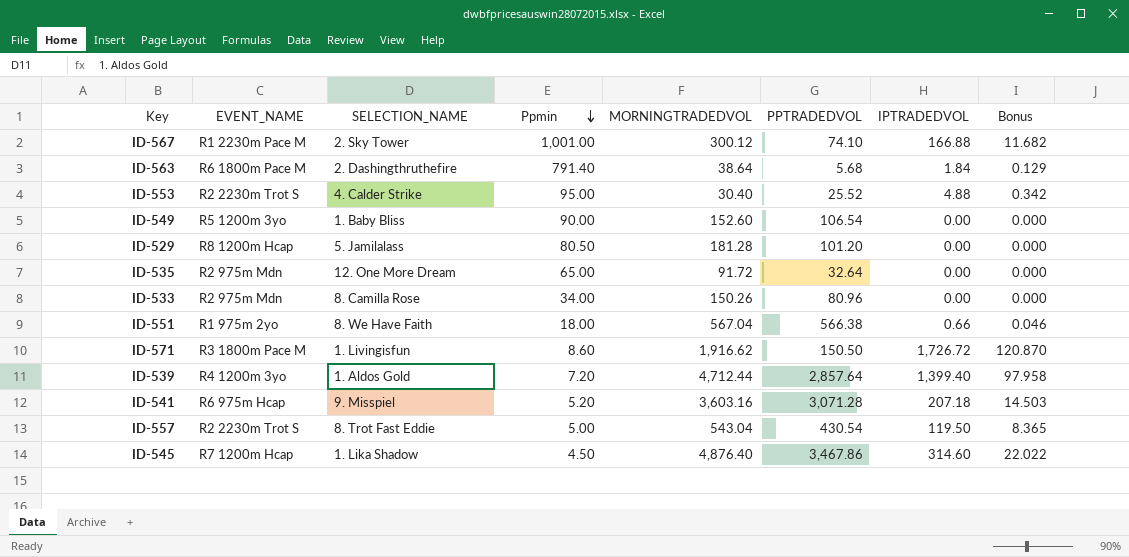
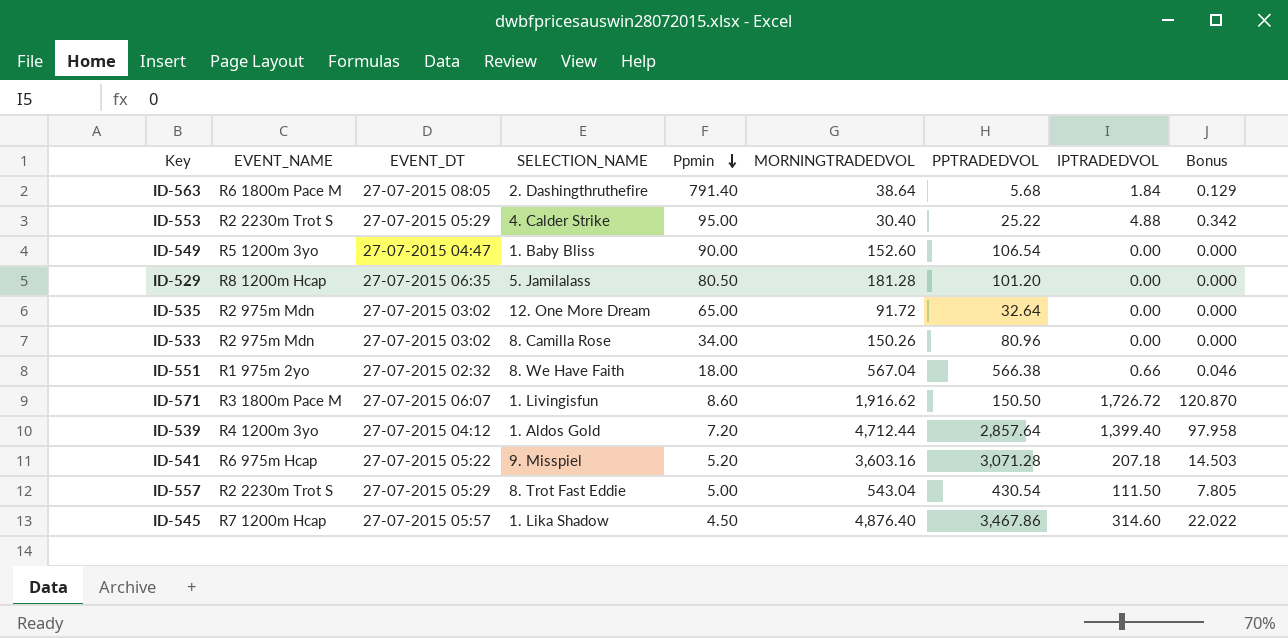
column EVENT_DT | position: none -> 3
row ID-567: R1 2230m Pace M | 2. Sky Tower | 1,001.00 | 300.12 | 74.10 | 166.88 | 11.682 -> none
ID-553 | PPTRADEDVOL: 25.52 -> 25.22
ID-557 | IPTRADEDVOL: 119.50 -> 111.50
ID-557 | Bonus: 8.365 -> 7.805

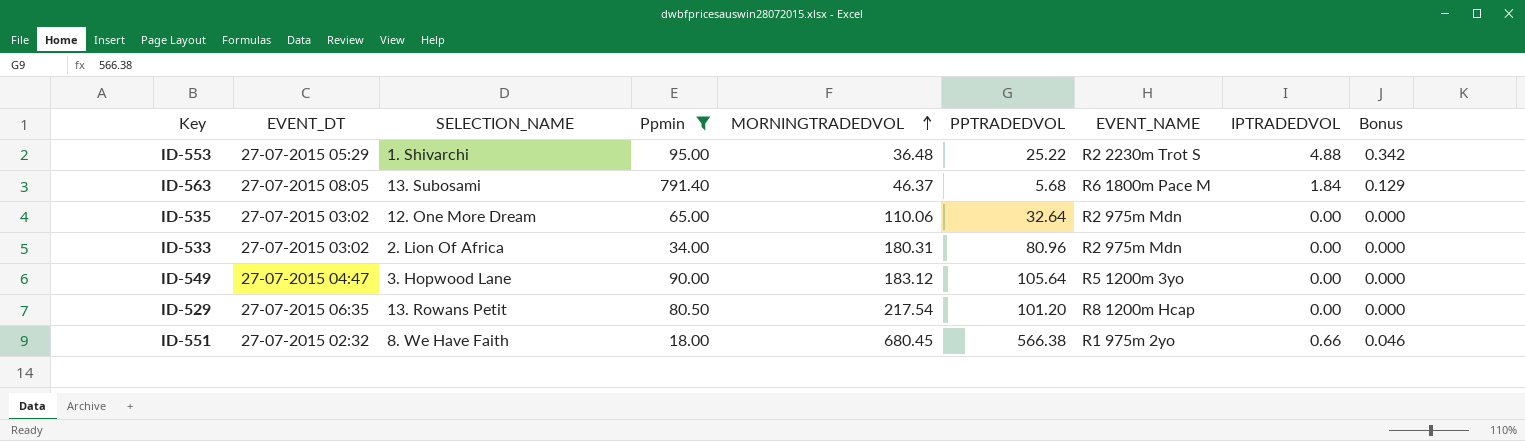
filter: none -> Ppmin >= 18.00
row order: Ppmin descending -> MORNINGTRADEDVOL ascending
column EVENT_NAME | position: 2 -> 7
ID-553 | SELECTION_NAME: 4. Calder Strike -> 1. Shivarchi
ID-553 | MORNINGTRADEDVOL: 30.40 -> 36.48
ID-563 | SELECTION_NAME: 2. Dashingthruthefire -> 13. Subosami
ID-563 | MORNINGTRADEDVOL: 38.64 -> 46.37
ID-535 | MORNINGTRADEDVOL: 91.72 -> 110.06
ID-533 | SELECTION_NAME: 8. Camilla Rose -> 2. Lion Of Africa
ID-533 | MORNINGTRADEDVOL: 150.26 -> 180.31
ID-549 | SELECTION_NAME: 1. Baby Bliss -> 3. Hopwood Lane
ID-549 | MORNINGTRADEDVOL: 152.60 -> 183.12
ID-549 | PPTRADEDVOL: 106.54 -> 105.64
ID-529 | SELECTION_NAME: 5. Jamilalass -> 13. Rowans Petit
ID-529 | MORNINGTRADEDVOL: 181.28 -> 217.54
ID-551 | MORNINGTRADEDVOL: 567.04 -> 680.45

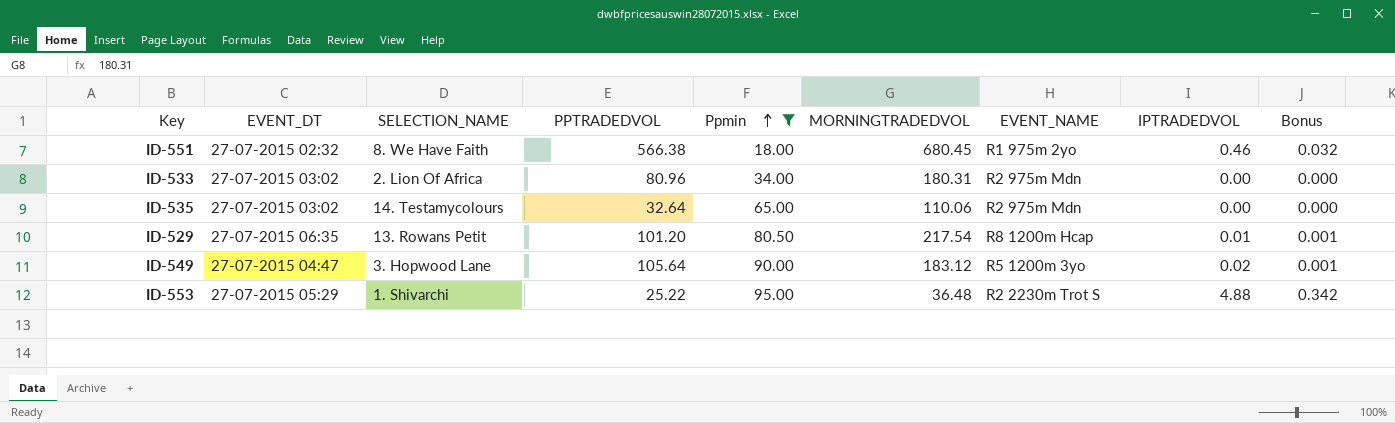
row order: MORNINGTRADEDVOL ascending -> Ppmin ascending
column PPTRADEDVOL | position: 6 -> 4
row ID-563: 27-07-2015 08:05 | 13. Subosami | 791.40 | 46.37 | 5.68 | R6 1800m Pace M | 1.84 | 0.129 -> none
ID-551 | IPTRADEDVOL: 0.66 -> 0.46
ID-551 | Bonus: 0.046 -> 0.032
ID-535 | SELECTION_NAME: 12. One More Dream -> 14. Testamycolours
ID-529 | IPTRADEDVOL: 0.00 -> 0.01
ID-529 | Bonus: 0.000 -> 0.001
ID-549 | IPTRADEDVOL: 0.00 -> 0.02
ID-549 | Bonus: 0.000 -> 0.001

